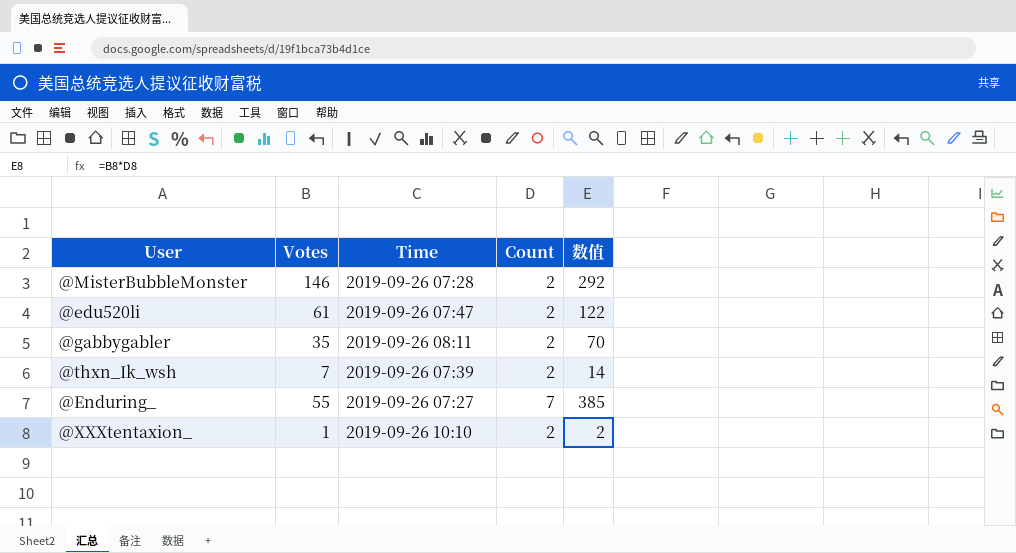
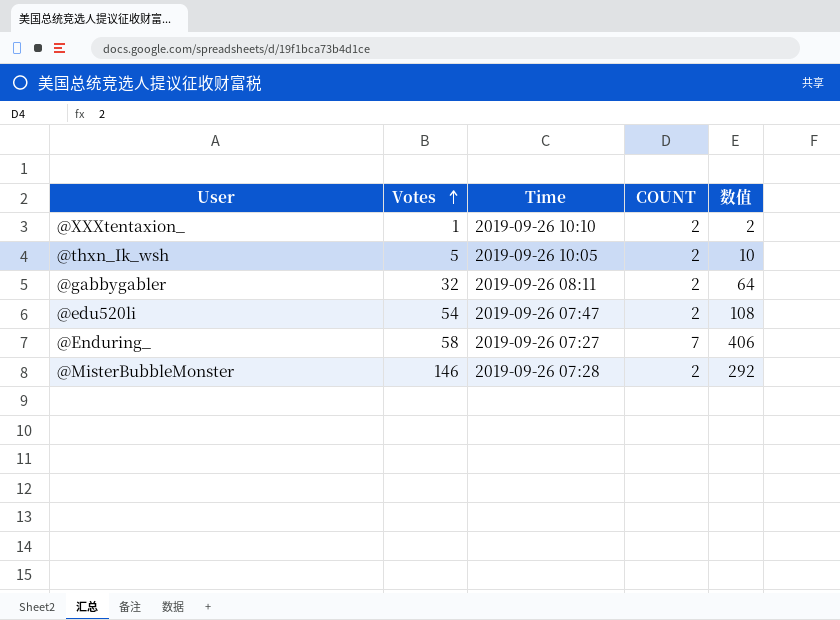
row order: none -> Votes ascending
column name: Count -> COUNT
@thxn_Ik_wsh | Votes: 7 -> 5
@thxn_Ik_wsh | Time: 2019-09-26 07:39 -> 2019-09-26 10:05
@thxn_Ik_wsh | 数值: 14 -> 10
@gabbygabler | Votes: 35 -> 32
@gabbygabler | 数值: 70 -> 64
@edu520li | Votes: 61 -> 54
@edu520li | 数值: 122 -> 108
@Enduring_ | Votes: 55 -> 58
@Enduring_ | 数值: 385 -> 406

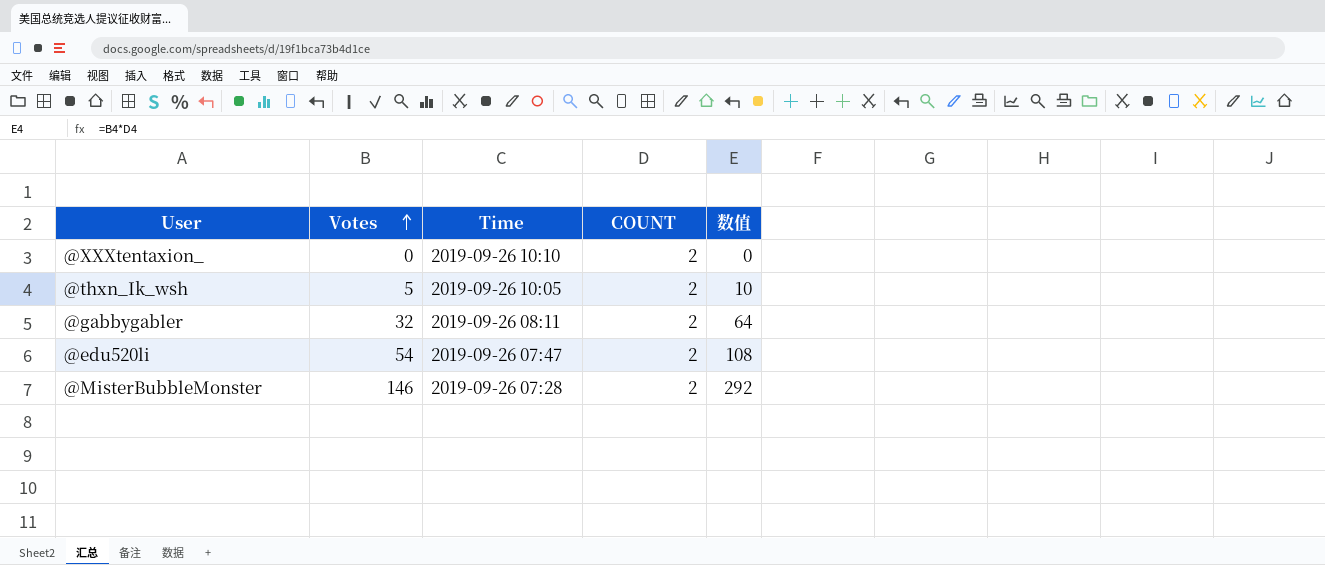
row @Enduring_: 58 | 2019-09-26 07:27 | 7 | 406 -> none
@XXXtentaxion_ | Votes: 1 -> 0
@XXXtentaxion_ | 数值: 2 -> 0

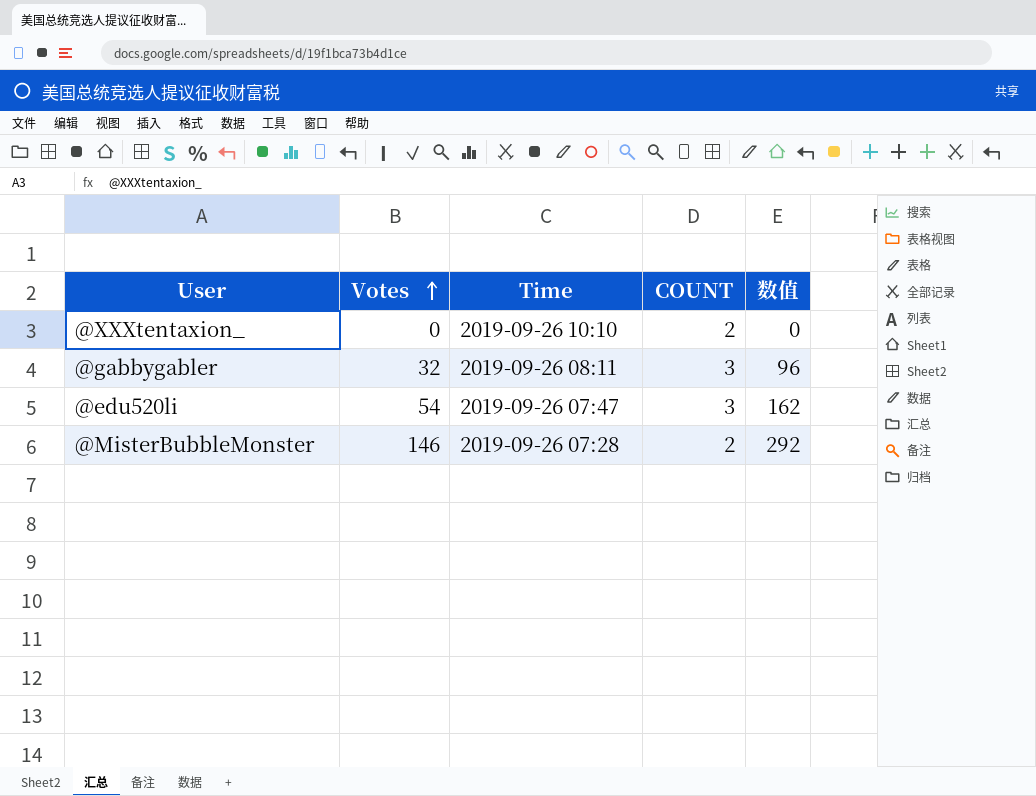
row @thxn_Ik_wsh: 5 | 2019-09-26 10:05 | 2 | 10 -> none
@gabbygabler | COUNT: 2 -> 3
@gabbygabler | 数值: 64 -> 96
@edu520li | COUNT: 2 -> 3
@edu520li | 数值: 108 -> 162

